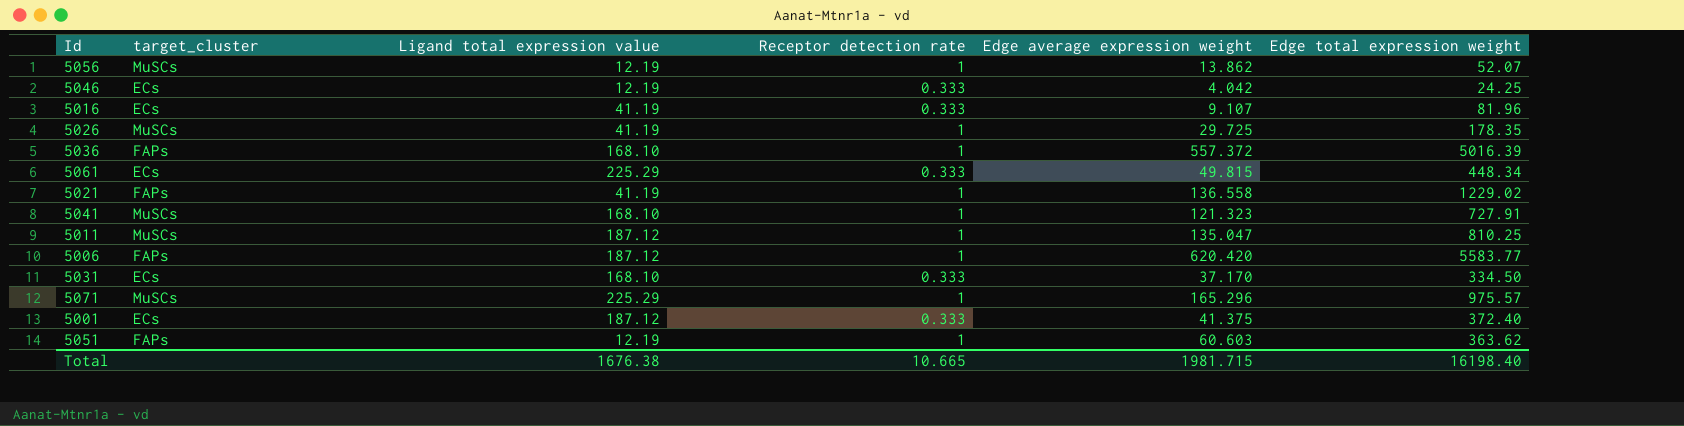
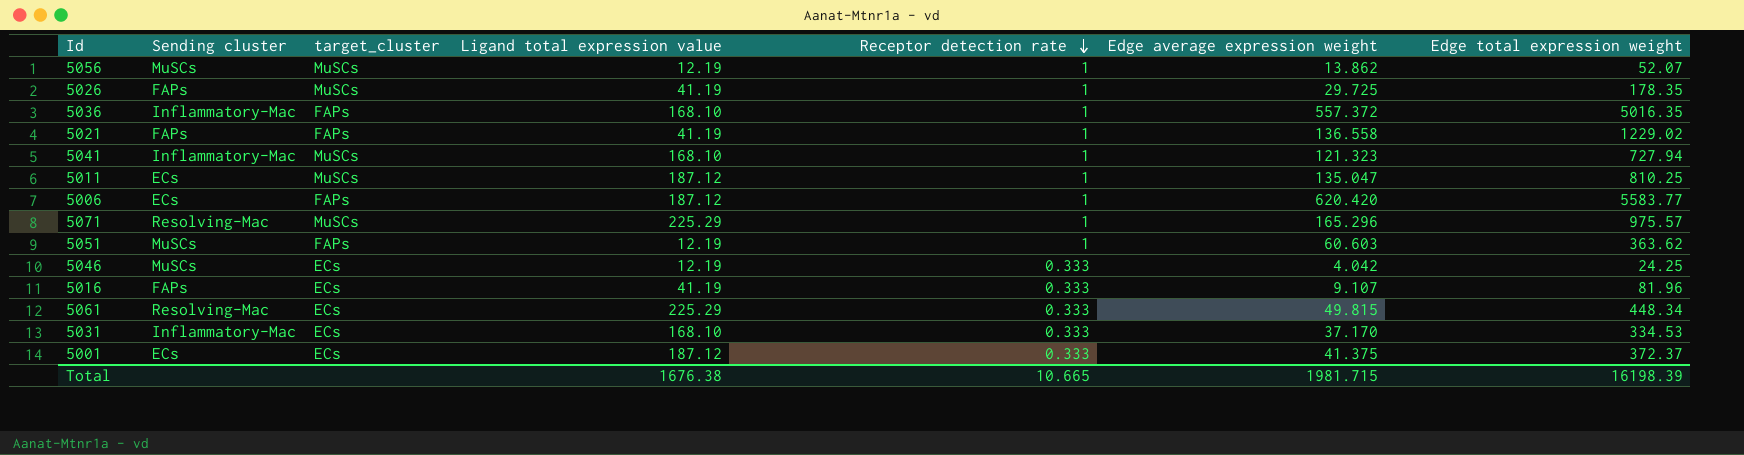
row order: none -> Receptor detection rate descending
column Sending cluster | position: none -> 2
5036 | Edge total expression weight: 5016.39 -> 5016.35
5041 | Edge total expression weight: 727.91 -> 727.94
5031 | Edge total expression weight: 334.50 -> 334.53
5001 | Edge total expression weight: 372.40 -> 372.37
Total | Edge total expression weight: 16198.40 -> 16198.39

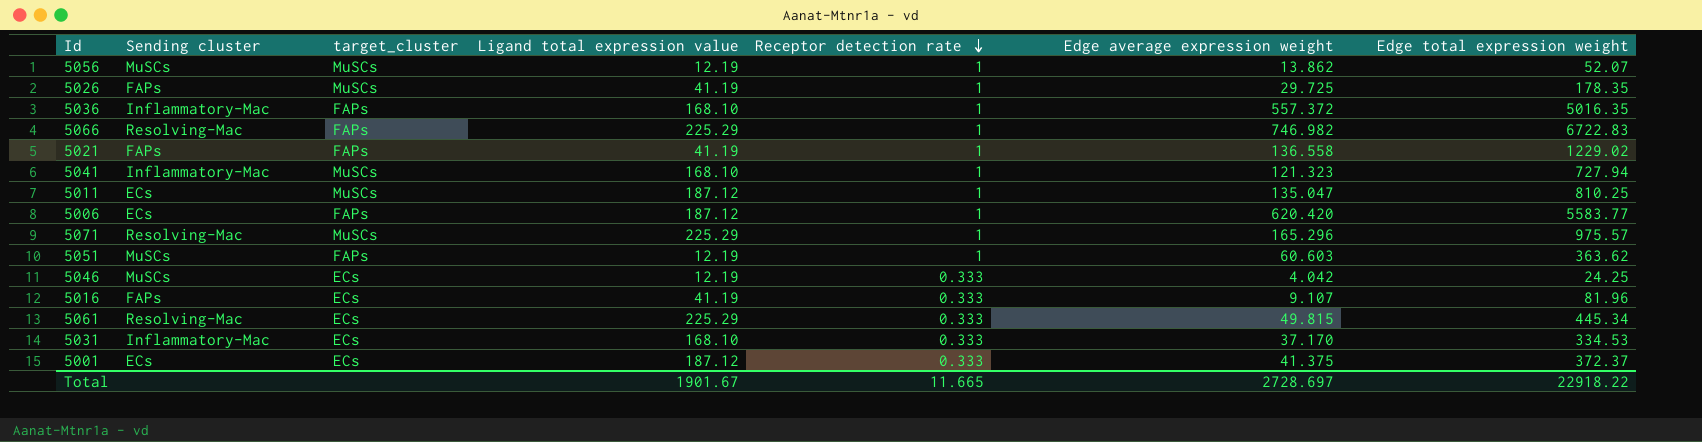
row 5066: none -> Resolving-Mac | FAPs | 225.29 | 1 | 746.982 | 6722.83
5061 | Edge total expression weight: 448.34 -> 445.34
Total | Ligand total expression value: 1676.38 -> 1901.67
Total | Receptor detection rate: 10.665 -> 11.665
Total | Edge average expression weight: 1981.715 -> 2728.697
Total | Edge total expression weight: 16198.39 -> 22918.22

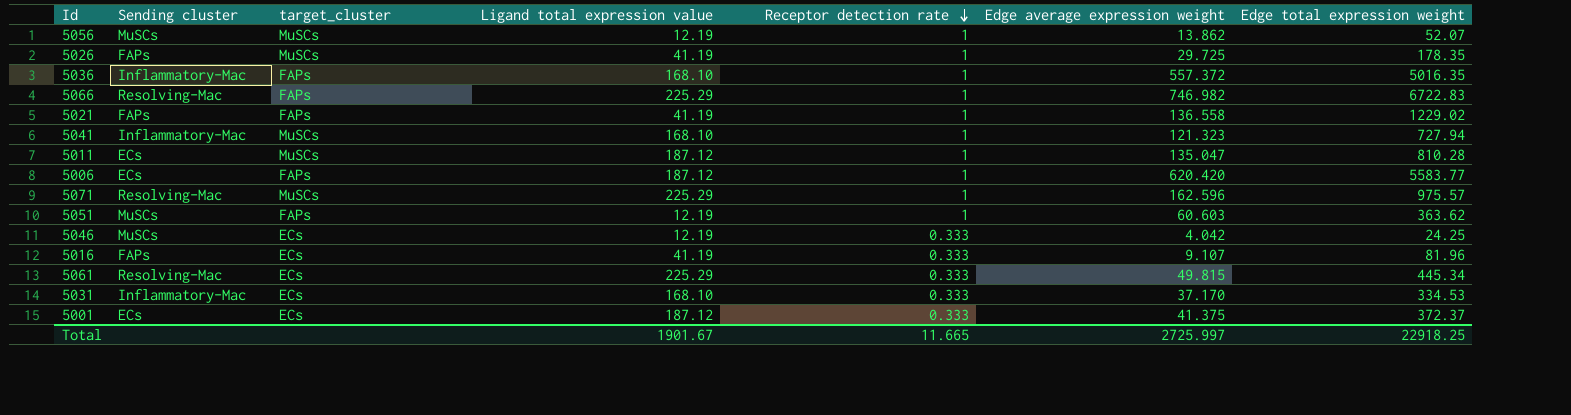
5011 | Edge total expression weight: 810.25 -> 810.28
5071 | Edge average expression weight: 165.296 -> 162.596
Total | Edge average expression weight: 2728.697 -> 2725.997
Total | Edge total expression weight: 22918.22 -> 22918.25

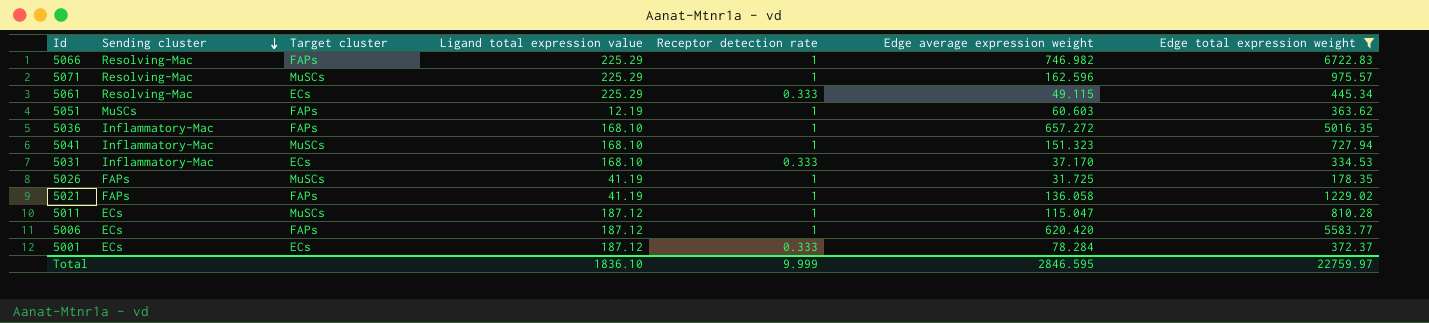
filter: none -> Edge total expression weight >= 178.35
row order: Receptor detection rate descending -> Sending cluster descending
column name: target_cluster -> Target cluster
5061 | Edge average expression weight: 49.815 -> 49.115
5036 | Edge average expression weight: 557.372 -> 657.272
5041 | Edge average expression weight: 121.323 -> 151.323
5026 | Edge average expression weight: 29.725 -> 31.725
5021 | Edge average expression weight: 136.558 -> 136.058
5011 | Edge average expression weight: 135.047 -> 115.047
5001 | Edge average expression weight: 41.375 -> 78.284
Total | Ligand total expression value: 1901.67 -> 1836.10
Total | Receptor detection rate: 11.665 -> 9.999
Total | Edge average expression weight: 2725.997 -> 2846.595
Total | Edge total expression weight: 22918.25 -> 22759.97

